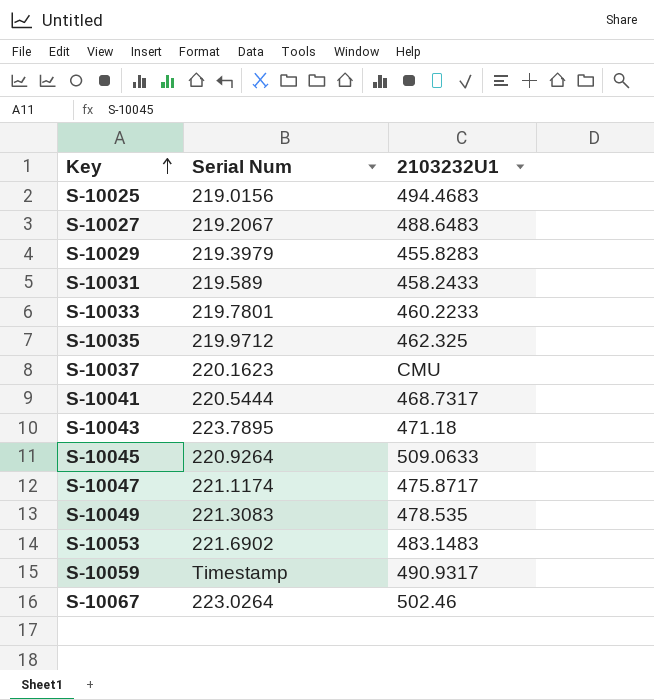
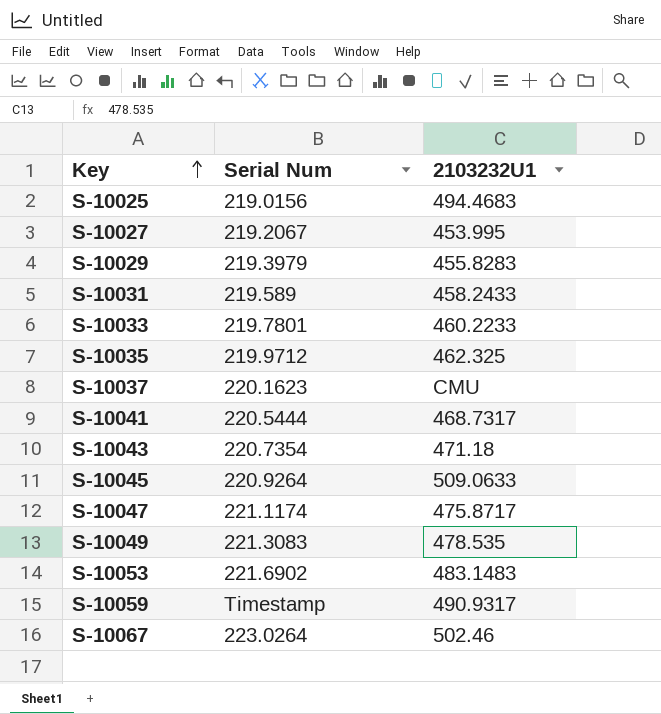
S-10027 | 2103232U1: 488.6483 -> 453.995
S-10043 | Serial Num: 223.7895 -> 220.7354

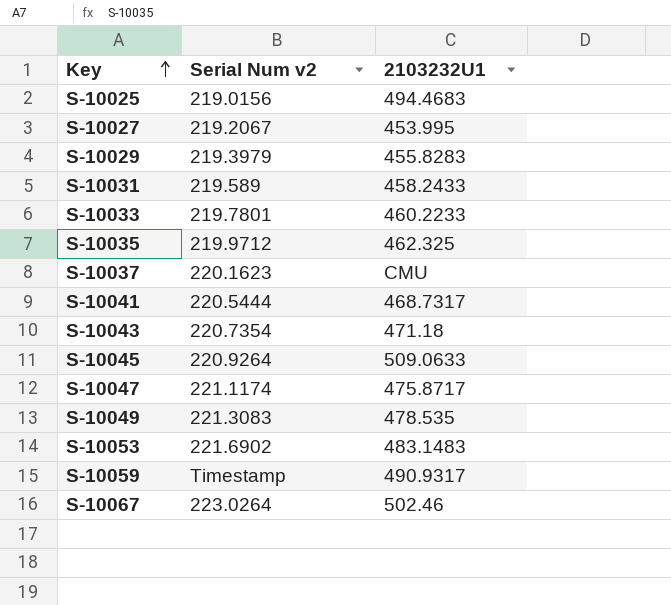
column name: Serial Num -> Serial Num v2

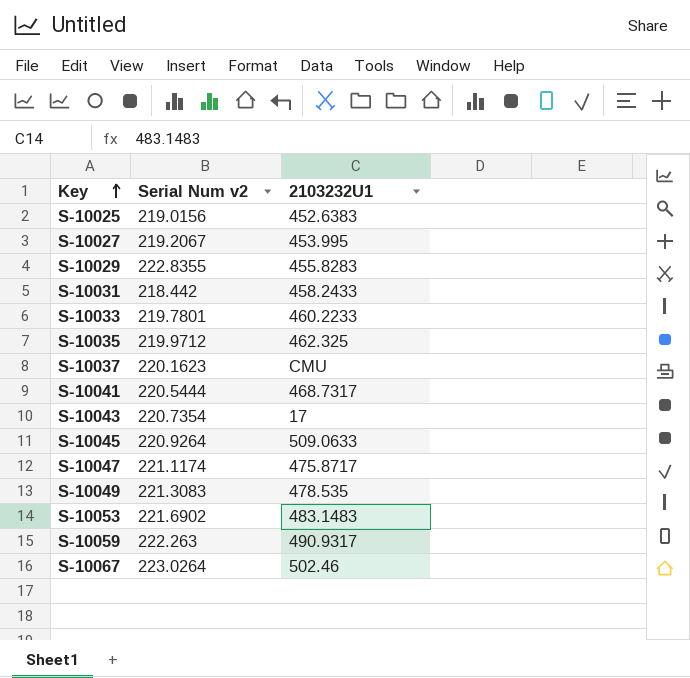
S-10025 | 2103232U1: 494.4683 -> 452.6383
S-10029 | Serial Num v2: 219.3979 -> 222.8355
S-10031 | Serial Num v2: 219.589 -> 218.442
S-10043 | 2103232U1: 471.18 -> 17
S-10059 | Serial Num v2: Timestamp -> 222.263

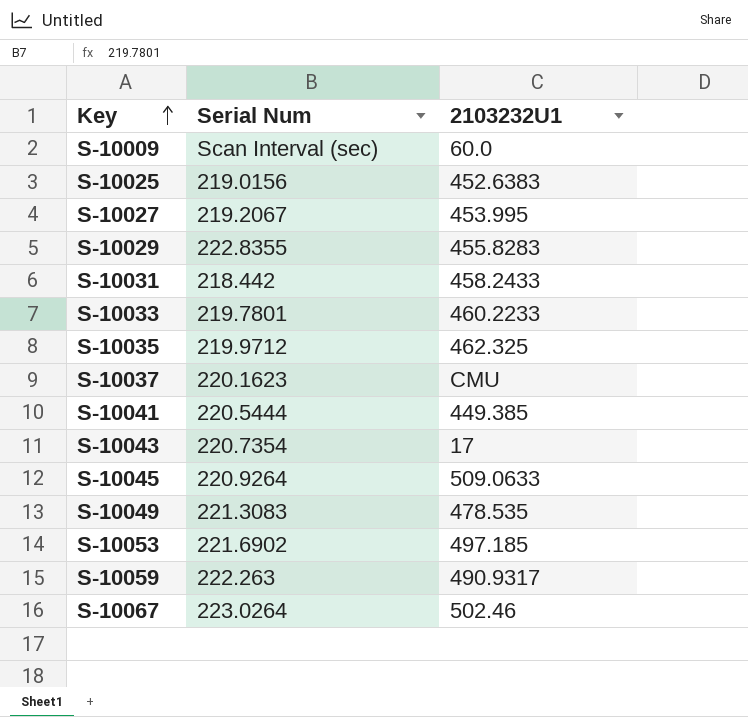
column name: Serial Num v2 -> Serial Num
row S-10047: 221.1174 | 475.8717 -> none
row S-10009: none -> Scan Interval (sec) | 60.0
S-10041 | 2103232U1: 468.7317 -> 449.385
S-10053 | 2103232U1: 483.1483 -> 497.185

